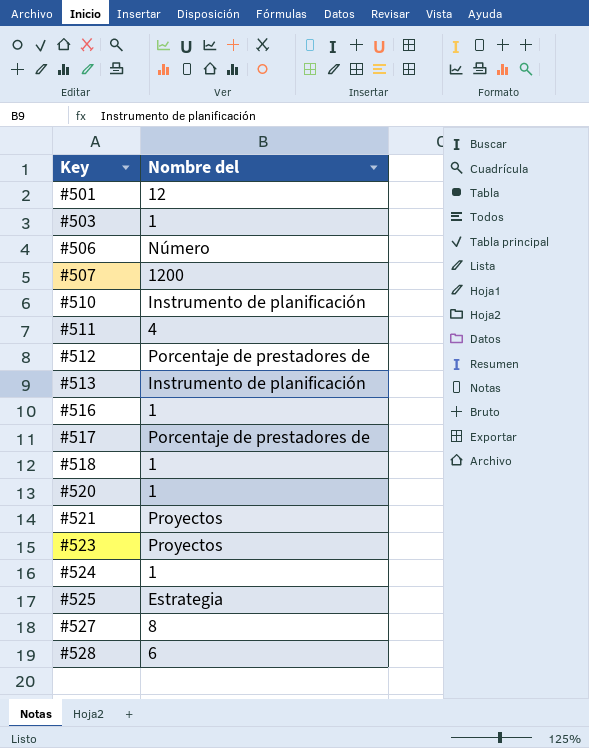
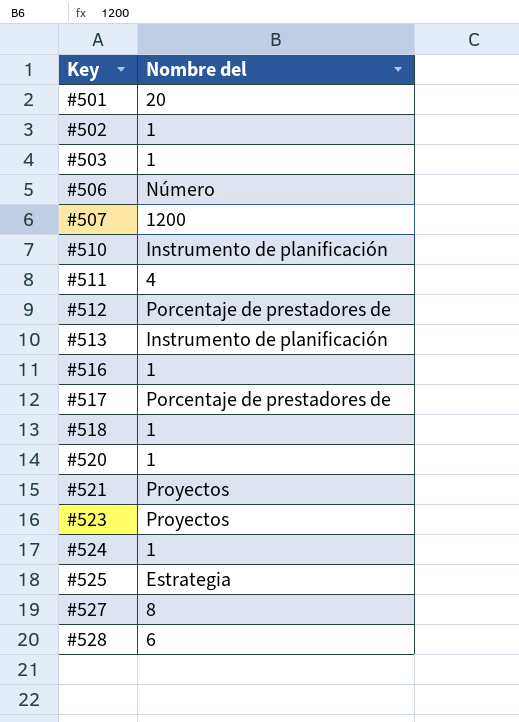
#501 | Nombre del: 12 -> 20
row #502: none -> 1

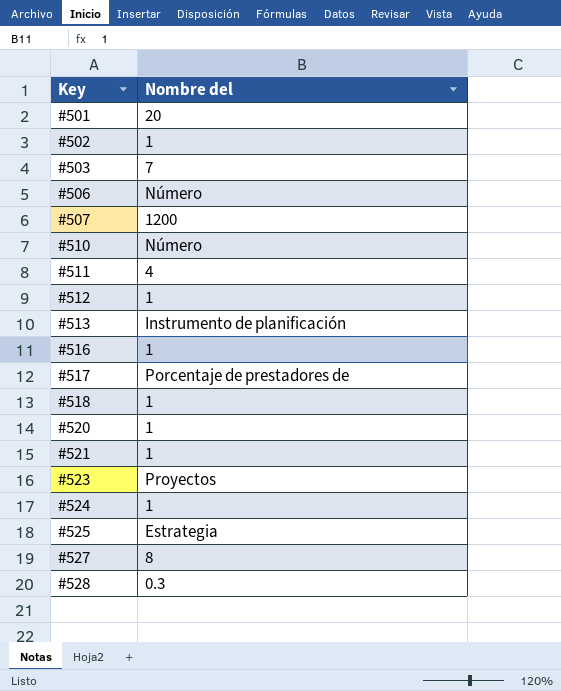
#503 | Nombre del: 1 -> 7
#510 | Nombre del: Instrumento de planificación -> Número
#512 | Nombre del: Porcentaje de prestadores de -> 1
#521 | Nombre del: Proyectos -> 1
#528 | Nombre del: 6 -> 0.3

